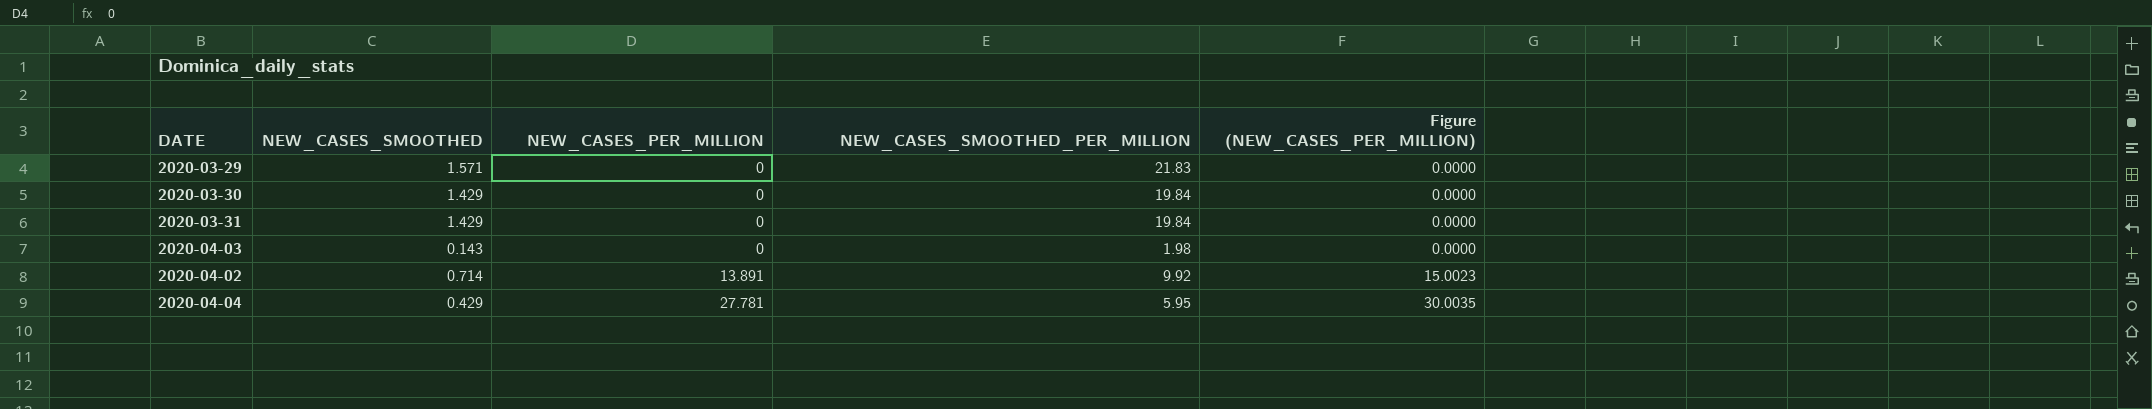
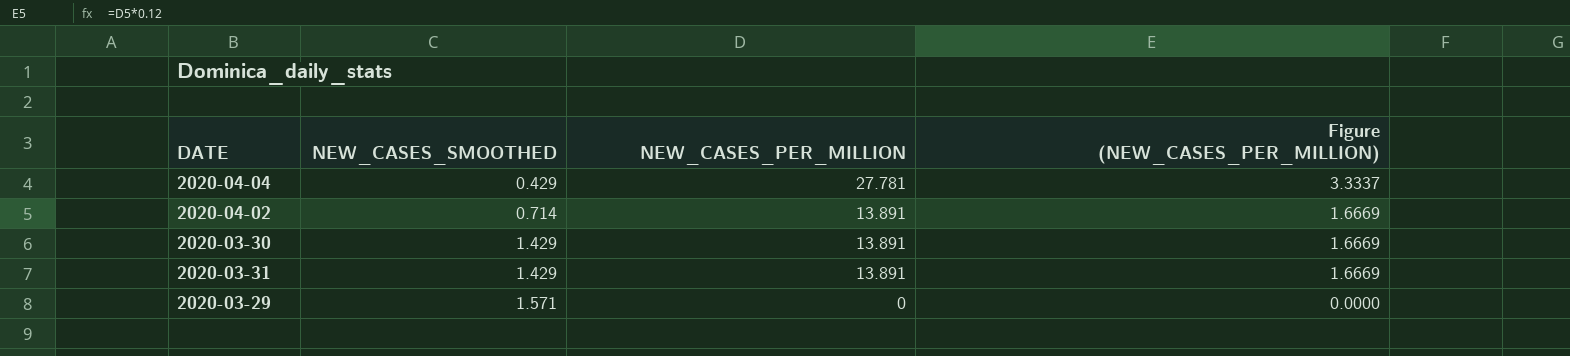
row order: NEW_CASES_PER_MILLION ascending -> NEW_CASES_SMOOTHED ascending
column NEW_CASES_SMOOTHED_PER_MILLION | position: 4 -> none
column Figure (NEW_CASES_PER_MILLION) | formula: [NEW_CASES_PER_MILLION] * 1.08 -> [NEW_CASES_PER_MILLION] * 0.12
row 2020-04-03: 0.143 | 0 | 1.98 | 0.0000 -> none
2020-03-30 | NEW_CASES_PER_MILLION: 0 -> 13.891
2020-03-31 | NEW_CASES_PER_MILLION: 0 -> 13.891

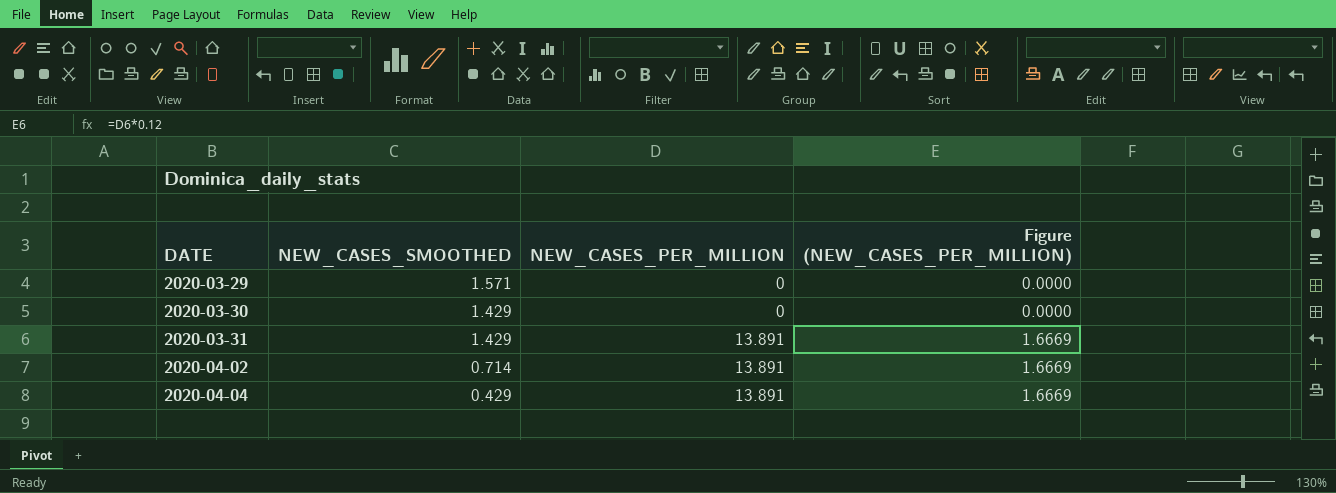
row order: NEW_CASES_SMOOTHED ascending -> DATE ascending
2020-03-30 | NEW_CASES_PER_MILLION: 13.891 -> 0
2020-03-30 | Figure (NEW_CASES_PER_MILLION): 1.6669 -> 0.0000
2020-04-04 | NEW_CASES_PER_MILLION: 27.781 -> 13.891
2020-04-04 | Figure (NEW_CASES_PER_MILLION): 3.3337 -> 1.6669

